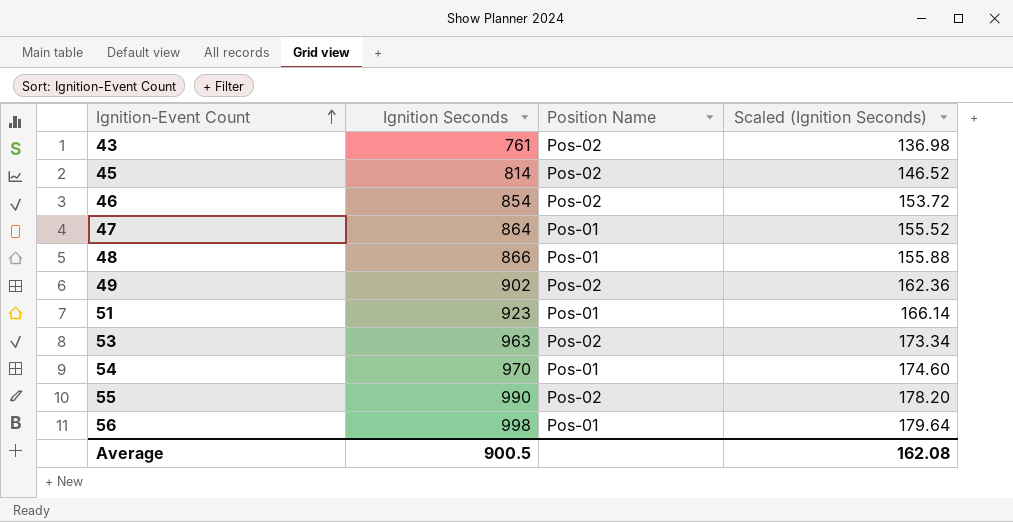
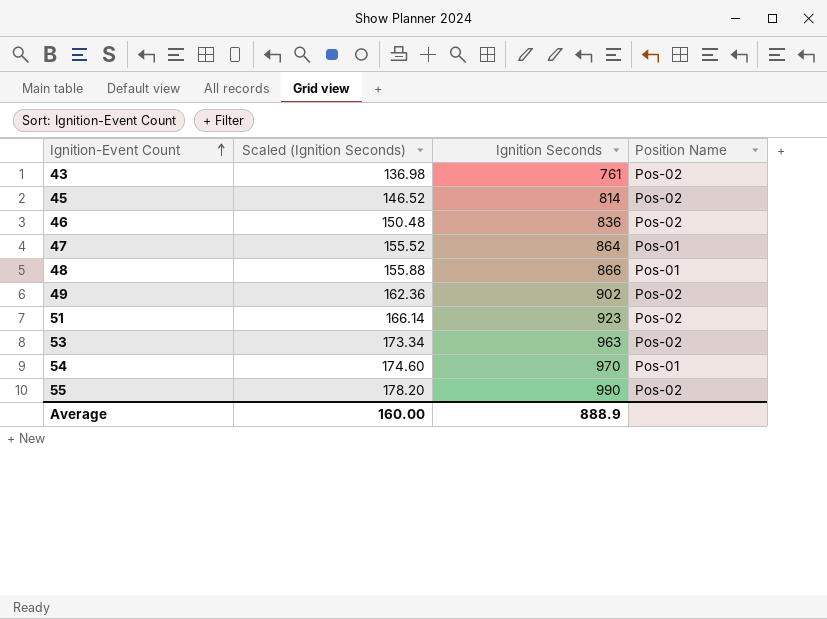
column Scaled (Ignition Seconds) | position: 4 -> 2
row 56: 998 | Pos-01 | 179.64 -> none
46 | Scaled (Ignition Seconds): 153.72 -> 150.48
46 | Ignition Seconds: 854 -> 836
51 | Position Name: Pos-01 -> Pos-02
Average | Scaled (Ignition Seconds): 162.08 -> 160.00
Average | Ignition Seconds: 900.5 -> 888.9

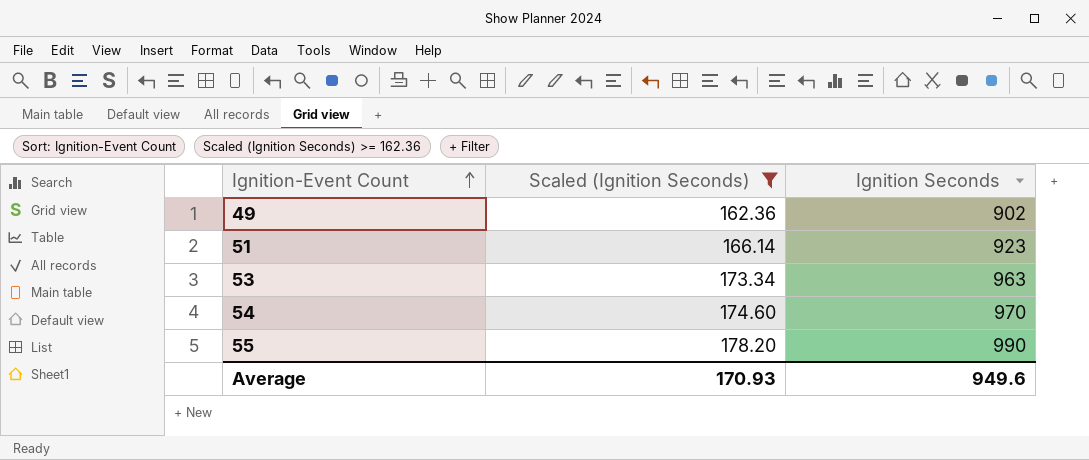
filter: none -> Scaled (Ignition Seconds) >= 162.36
column Position Name | position: 4 -> none
Average | Scaled (Ignition Seconds): 160.00 -> 170.93
Average | Ignition Seconds: 888.9 -> 949.6

